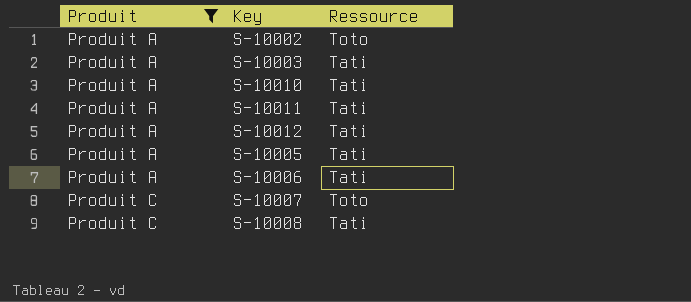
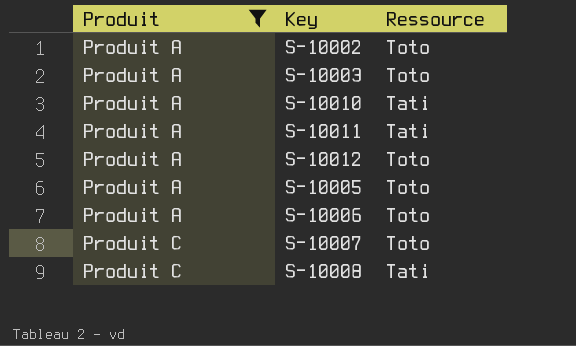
S-10003 | Ressource: Tati -> Toto
S-10012 | Ressource: Tati -> Toto
S-10005 | Ressource: Tati -> Toto
S-10006 | Ressource: Tati -> Toto

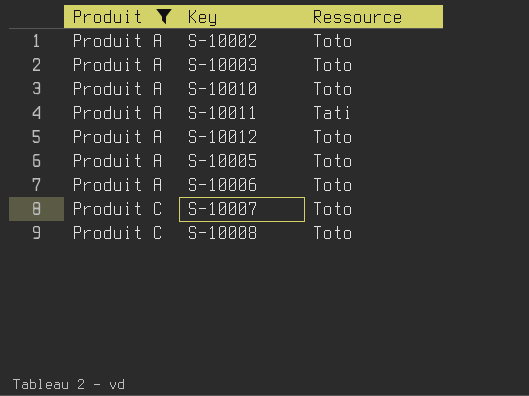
S-10010 | Ressource: Tati -> Toto
S-10008 | Ressource: Tati -> Toto

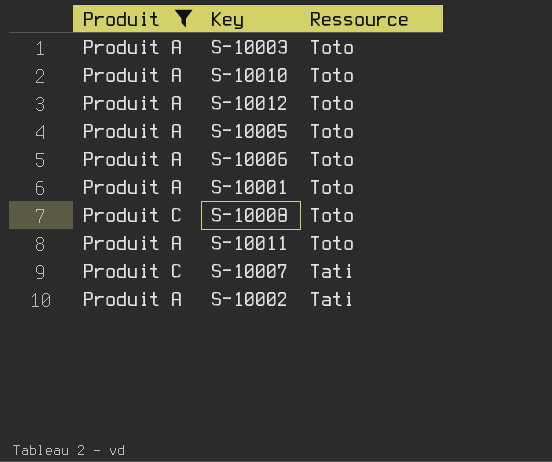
row order: Produit ascending -> Ressource descending
row S-10001: none -> Produit A | Toto
S-10011 | Ressource: Tati -> Toto
S-10007 | Ressource: Toto -> Tati
S-10002 | Ressource: Toto -> Tati

